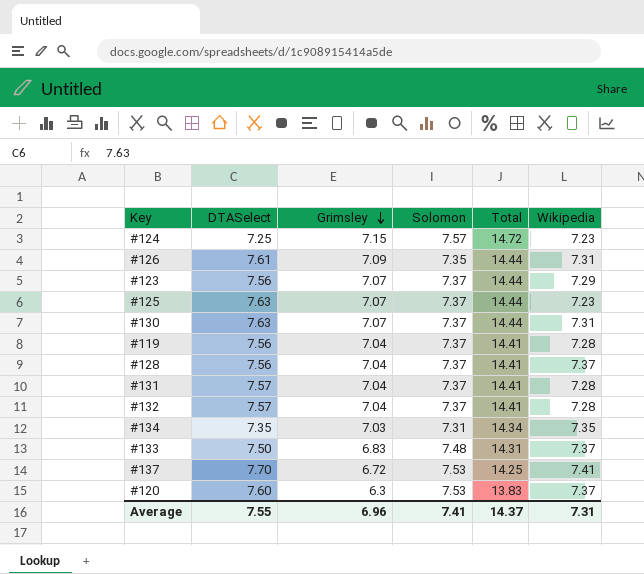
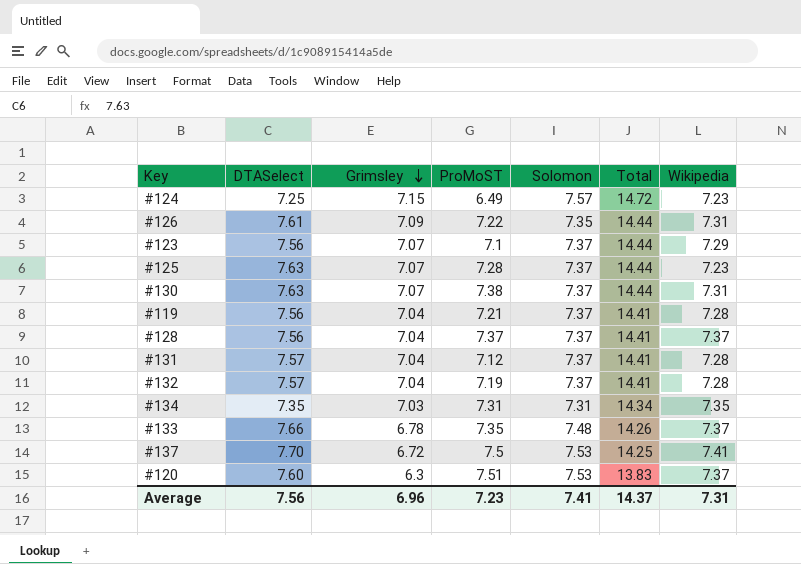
column ProMoST | position: none -> 4
#133 | DTASelect: 7.50 -> 7.66
#133 | Grimsley: 6.83 -> 6.78
#133 | Total: 14.31 -> 14.26
Average | DTASelect: 7.55 -> 7.56

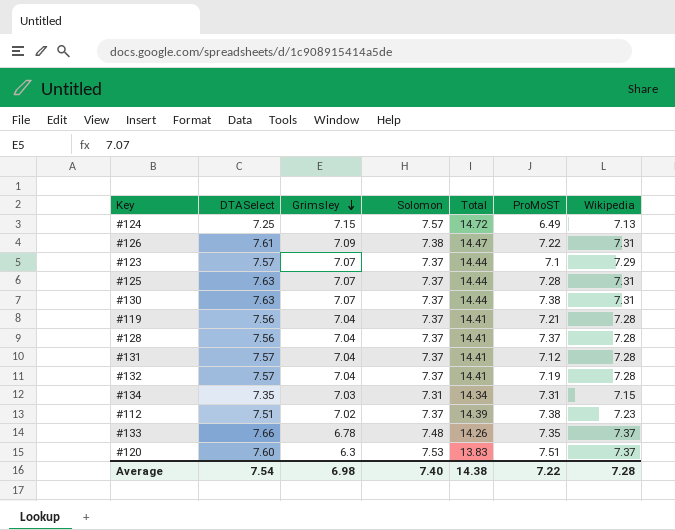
column ProMoST | position: 4 -> 6
row #137: 7.70 | 6.72 | 7.5 | 7.53 | 14.25 | 7.41 -> none
#124 | Wikipedia: 7.23 -> 7.13
#126 | Solomon: 7.35 -> 7.38
#126 | Total: 14.44 -> 14.47
#123 | DTASelect: 7.56 -> 7.57
#125 | Wikipedia: 7.23 -> 7.31
#128 | Wikipedia: 7.37 -> 7.28
#134 | Wikipedia: 7.35 -> 7.15
row #112: none -> 7.51 | 7.02 | 7.37 | 14.39 | 7.38 | 7.23
Average | DTASelect: 7.56 -> 7.54
Average | Grimsley: 6.96 -> 6.98
Average | Solomon: 7.41 -> 7.40
Average | Total: 14.37 -> 14.38
Average | ProMoST: 7.23 -> 7.22
Average | Wikipedia: 7.31 -> 7.28

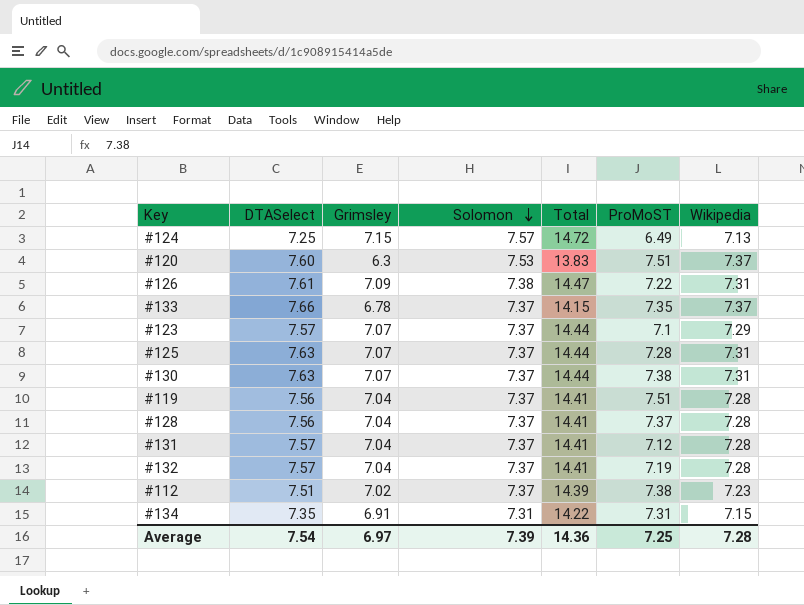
row order: Grimsley descending -> Solomon descending
#133 | Solomon: 7.48 -> 7.37
#133 | Total: 14.26 -> 14.15
#119 | ProMoST: 7.21 -> 7.51
#134 | Grimsley: 7.03 -> 6.91
#134 | Total: 14.34 -> 14.22
Average | Grimsley: 6.98 -> 6.97
Average | Solomon: 7.40 -> 7.39
Average | Total: 14.38 -> 14.36
Average | ProMoST: 7.22 -> 7.25

